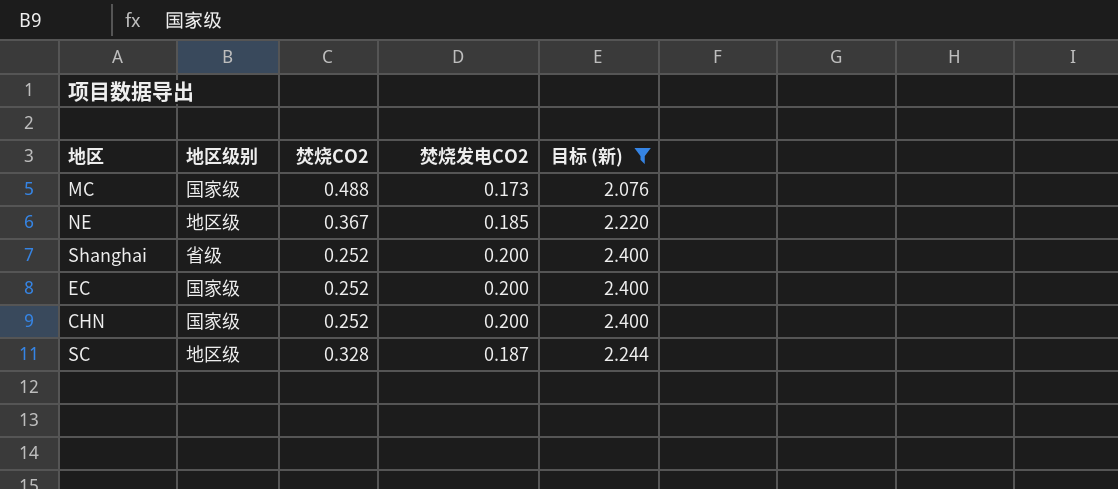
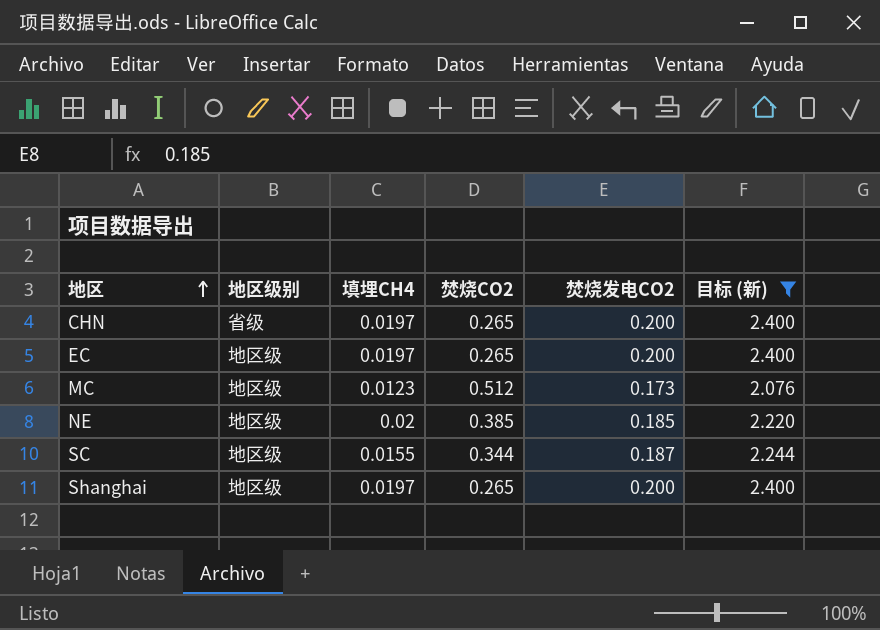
row order: none -> 地区 ascending
column 填埋CH4 | position: none -> 3
CHN | 地区级别: 国家级 -> 省级
CHN | 焚烧CO2: 0.252 -> 0.265
EC | 地区级别: 国家级 -> 地区级
EC | 焚烧CO2: 0.252 -> 0.265
MC | 地区级别: 国家级 -> 地区级
MC | 焚烧CO2: 0.488 -> 0.512
NE | 焚烧CO2: 0.367 -> 0.385
SC | 焚烧CO2: 0.328 -> 0.344
Shanghai | 地区级别: 省级 -> 地区级
Shanghai | 焚烧CO2: 0.252 -> 0.265

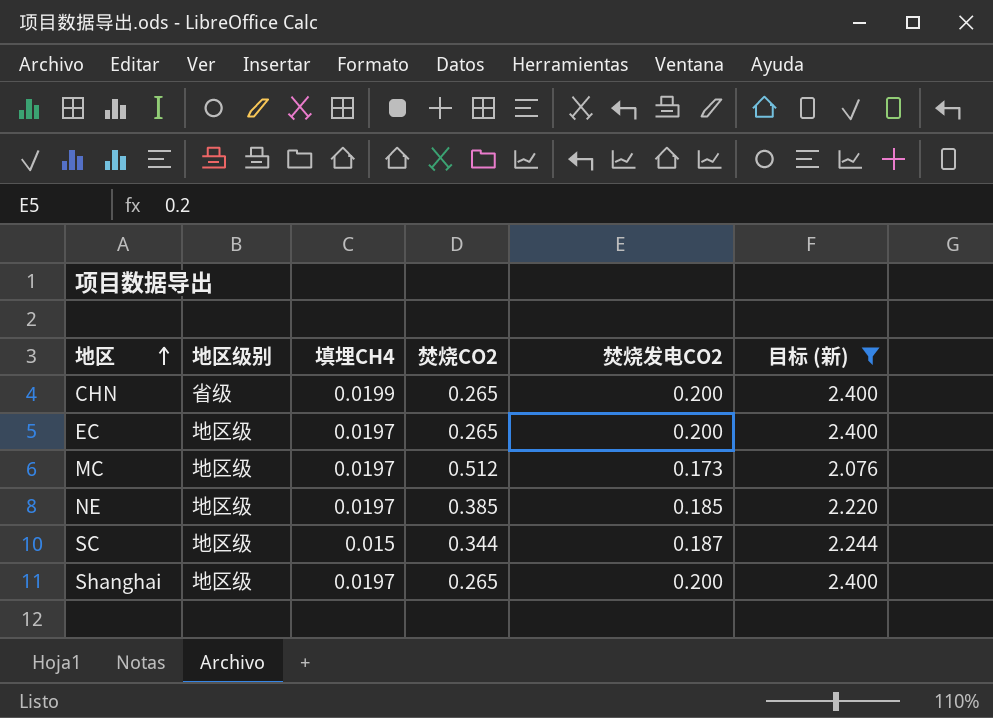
CHN | 填埋CH4: 0.0197 -> 0.0199
MC | 填埋CH4: 0.0123 -> 0.0197
NE | 填埋CH4: 0.02 -> 0.0197
SC | 填埋CH4: 0.0155 -> 0.015

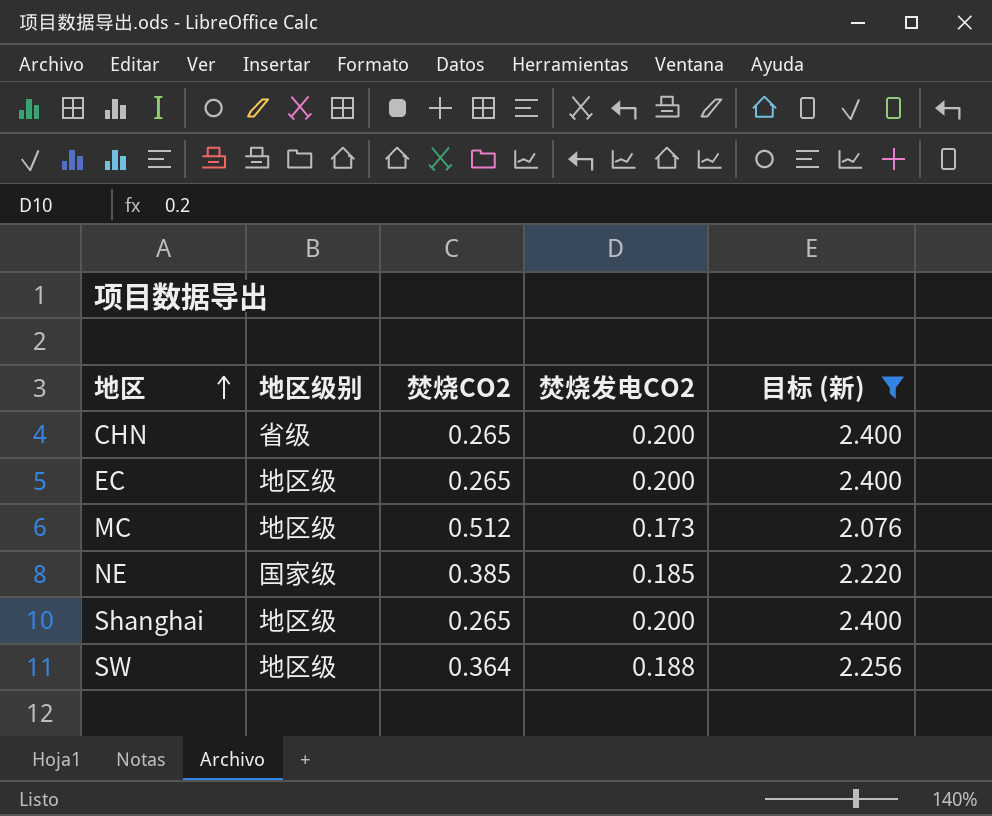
column 填埋CH4 | position: 3 -> none
row SC: 地区级 | 0.015 | 0.344 | 0.187 | 2.244 -> none
NE | 地区级别: 地区级 -> 国家级
row SW: none -> 地区级 | 0.364 | 0.188 | 2.256

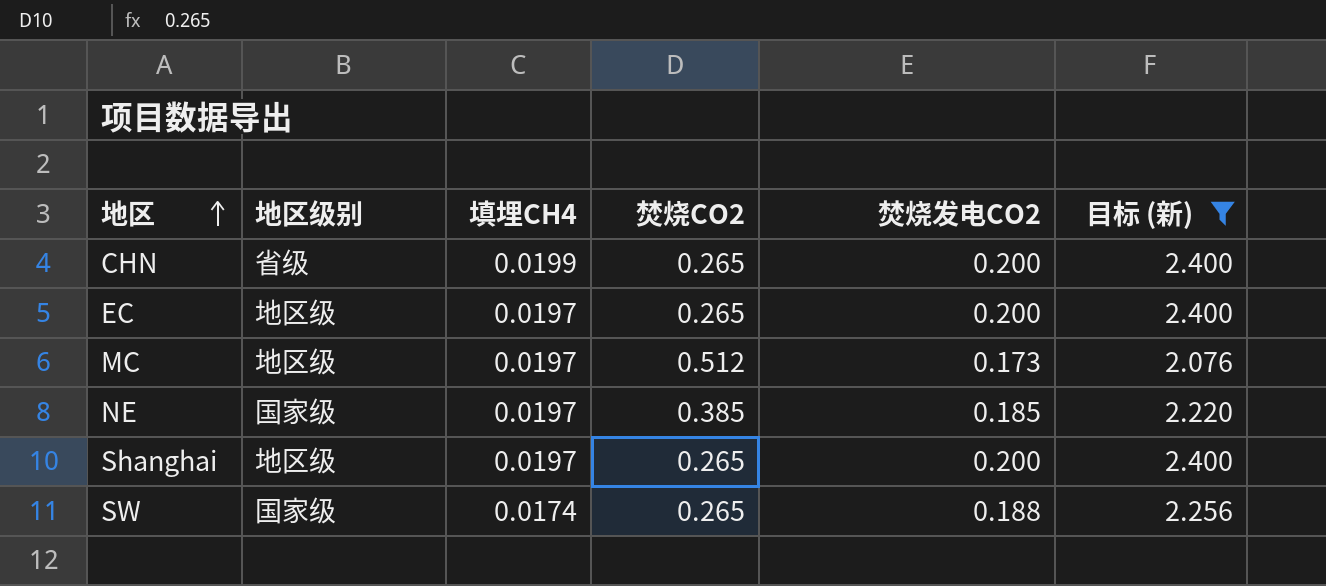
column 填埋CH4 | position: none -> 3
SW | 地区级别: 地区级 -> 国家级
SW | 焚烧CO2: 0.364 -> 0.265

